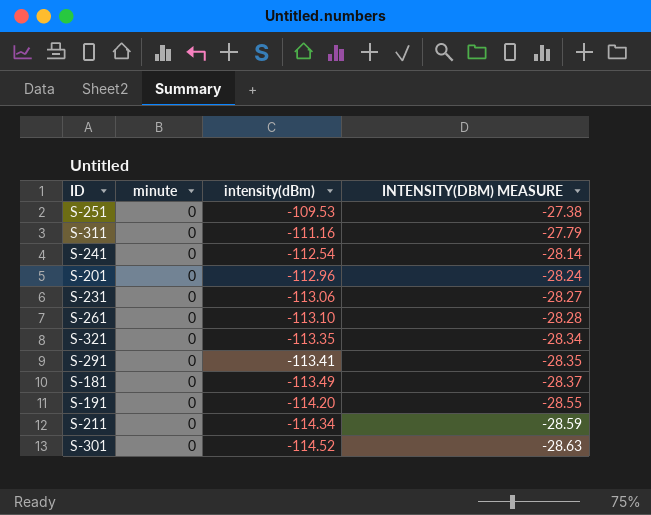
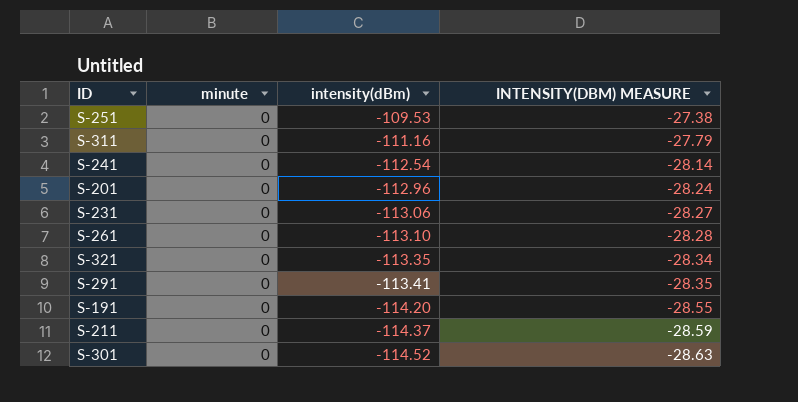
row S-181: 0 | -113.49 | -28.37 -> none
S-211 | intensity(dBm): -114.34 -> -114.37

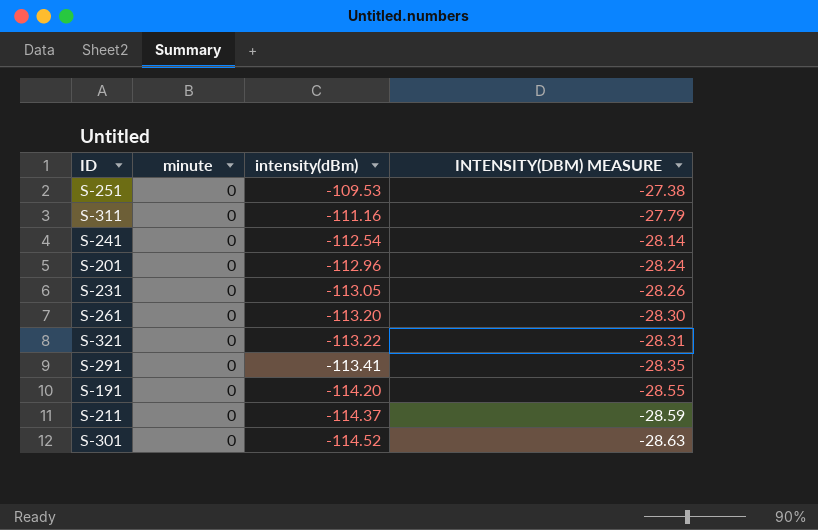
S-231 | intensity(dBm): -113.06 -> -113.05
S-231 | INTENSITY(DBM) MEASURE: -28.27 -> -28.26
S-261 | intensity(dBm): -113.10 -> -113.20
S-261 | INTENSITY(DBM) MEASURE: -28.28 -> -28.30
S-321 | intensity(dBm): -113.35 -> -113.22
S-321 | INTENSITY(DBM) MEASURE: -28.34 -> -28.31

